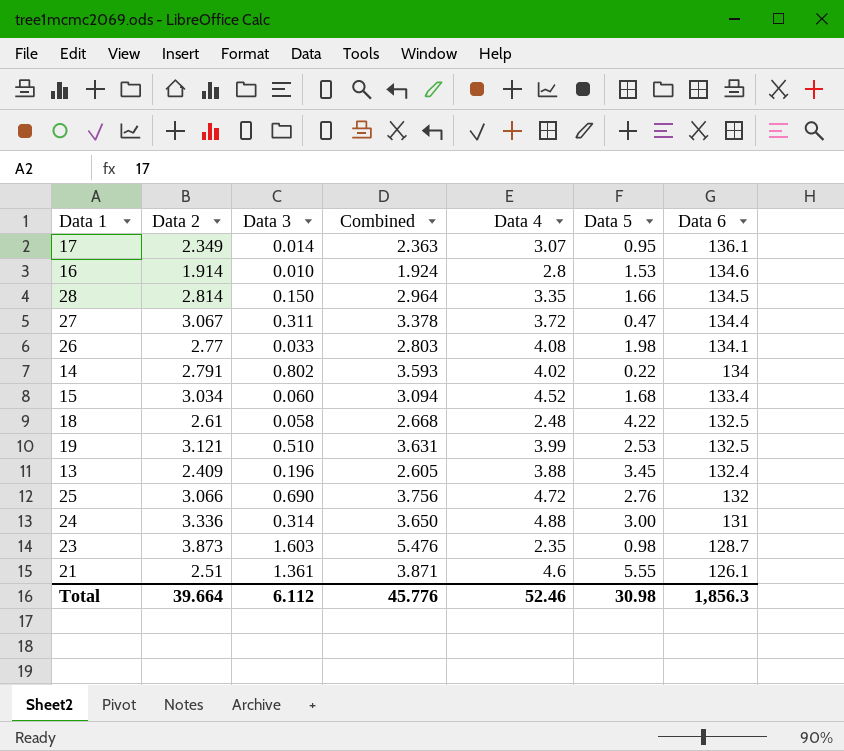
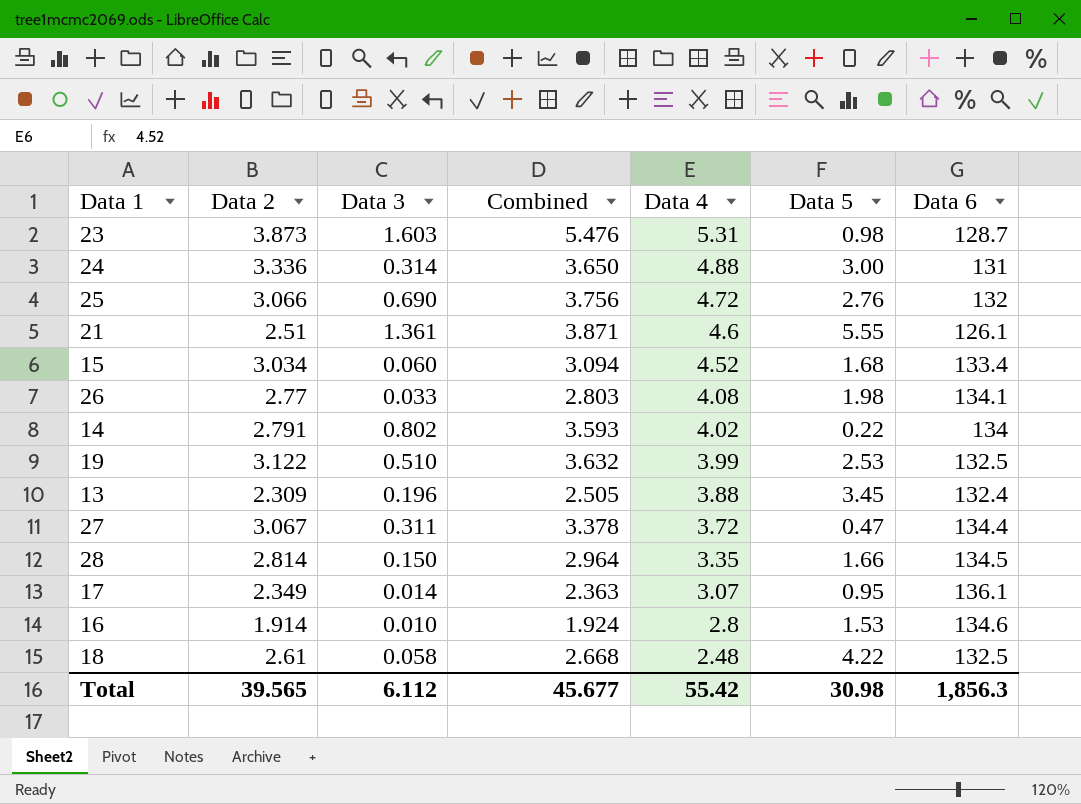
row order: Data 6 descending -> Data 4 descending
23 | Data 4: 2.35 -> 5.31
19 | Data 2: 3.121 -> 3.122
19 | Combined: 3.631 -> 3.632
13 | Data 2: 2.409 -> 2.309
13 | Combined: 2.605 -> 2.505
Total | Data 2: 39.664 -> 39.565
Total | Combined: 45.776 -> 45.677
Total | Data 4: 52.46 -> 55.42

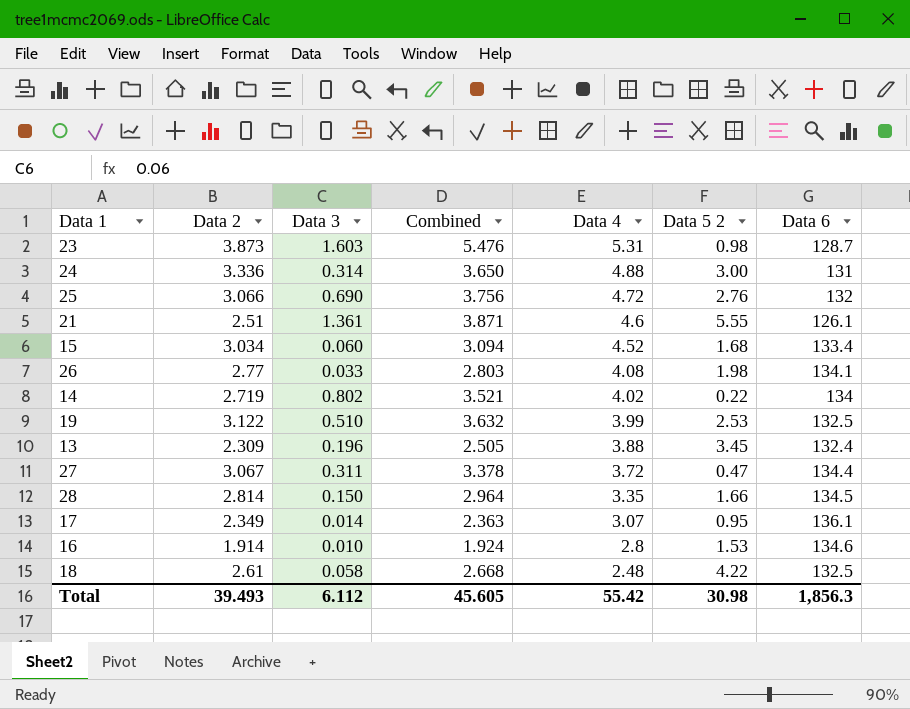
column name: Data 5 -> Data 5 2
14 | Data 2: 2.791 -> 2.719
14 | Combined: 3.593 -> 3.521
Total | Data 2: 39.565 -> 39.493
Total | Combined: 45.677 -> 45.605

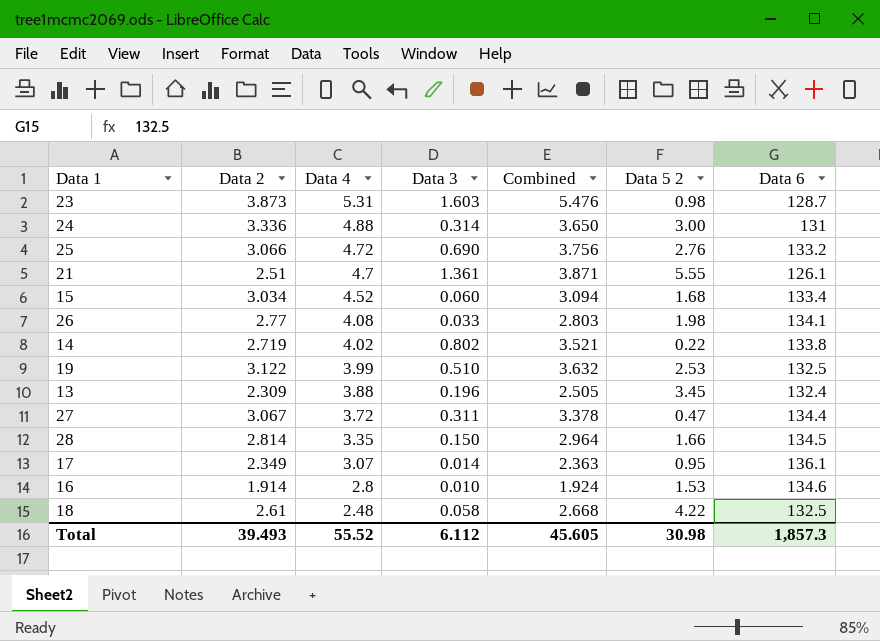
column Data 4 | position: 5 -> 3
25 | Data 6: 132 -> 133.2
21 | Data 4: 4.6 -> 4.7
14 | Data 6: 134 -> 133.8
Total | Data 4: 55.42 -> 55.52
Total | Data 6: 1,856.3 -> 1,857.3

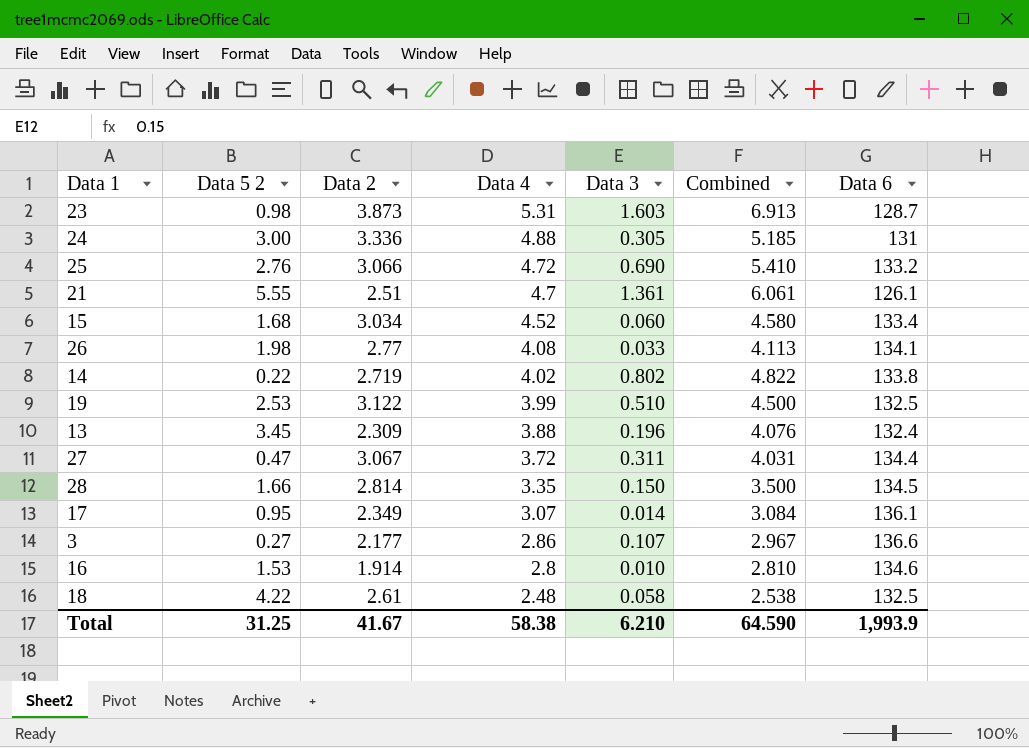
column Data 5 2 | position: 6 -> 2
column Combined | formula: [Data 2] + [Data 3] -> [Data 4] + [Data 3]
24 | Data 3: 0.314 -> 0.305
row 3: none -> 0.27 | 2.177 | 2.86 | 0.107 | 2.967 | 136.6
Total | Data 5 2: 30.98 -> 31.25
Total | Data 2: 39.493 -> 41.67
Total | Data 4: 55.52 -> 58.38
Total | Data 3: 6.112 -> 6.210
Total | Combined: 45.605 -> 64.590
Total | Data 6: 1,857.3 -> 1,993.9

